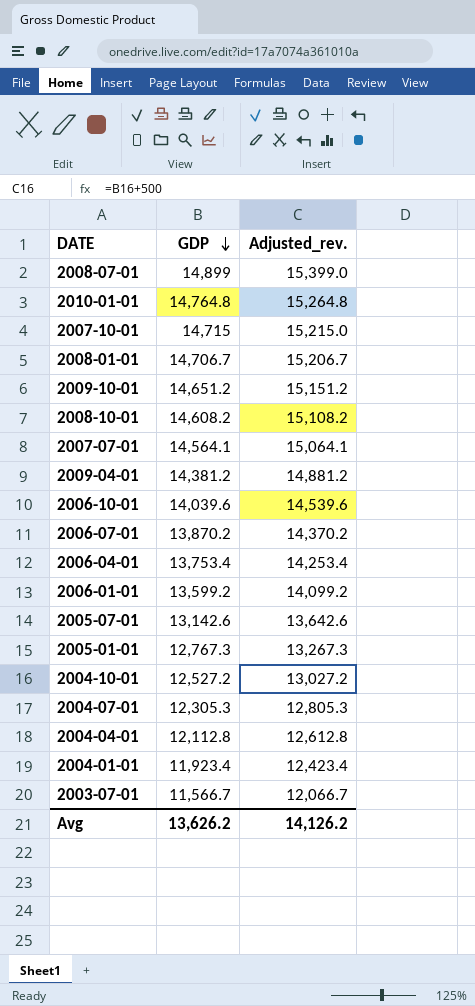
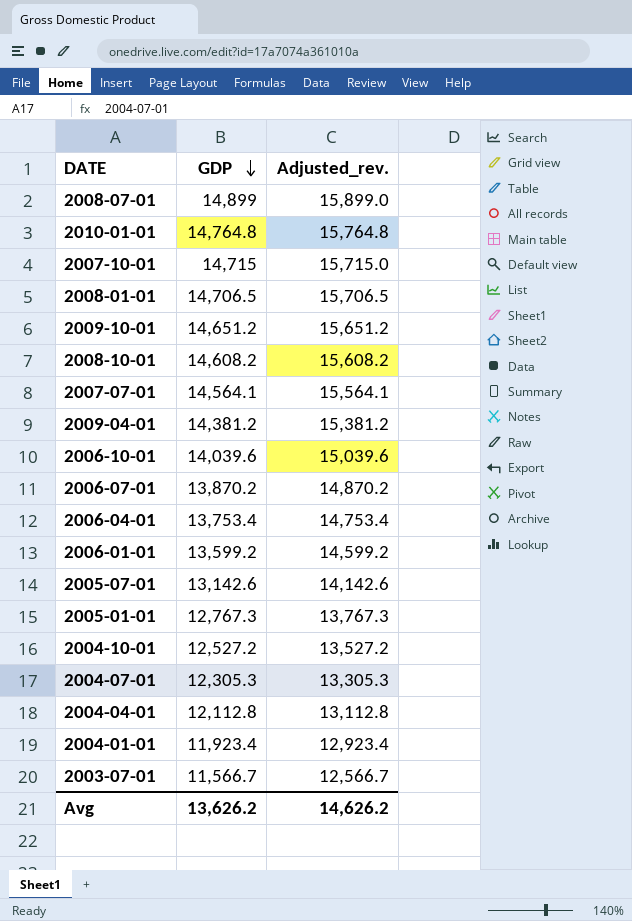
column Adjusted_rev. | formula: [GDP] + 500 -> [GDP] + 1000
2008-01-01 | GDP: 14,706.7 -> 14,706.5
Avg | Adjusted_rev.: 14,126.2 -> 14,626.2

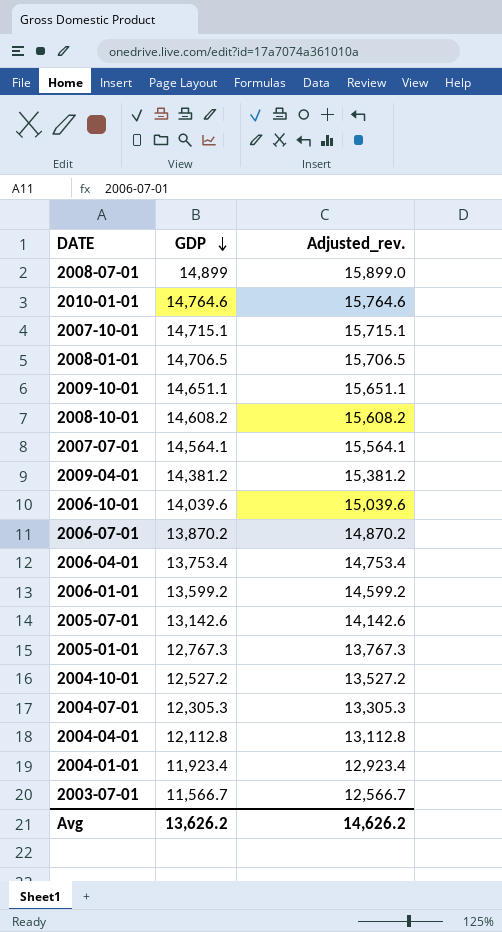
2010-01-01 | GDP: 14,764.8 -> 14,764.6
2010-01-01 | Adjusted_rev.: 15,764.8 -> 15,764.6
2007-10-01 | GDP: 14,715 -> 14,715.1
2007-10-01 | Adjusted_rev.: 15,715.0 -> 15,715.1
2009-10-01 | GDP: 14,651.2 -> 14,651.1
2009-10-01 | Adjusted_rev.: 15,651.2 -> 15,651.1

